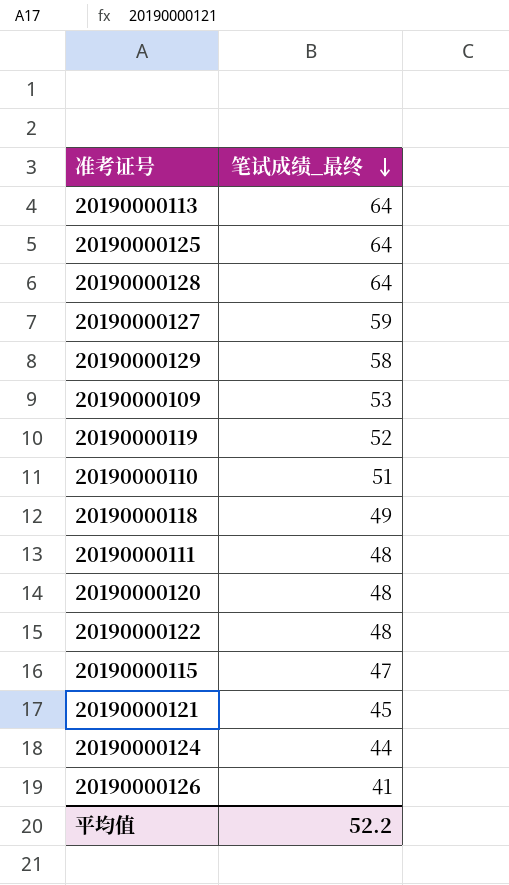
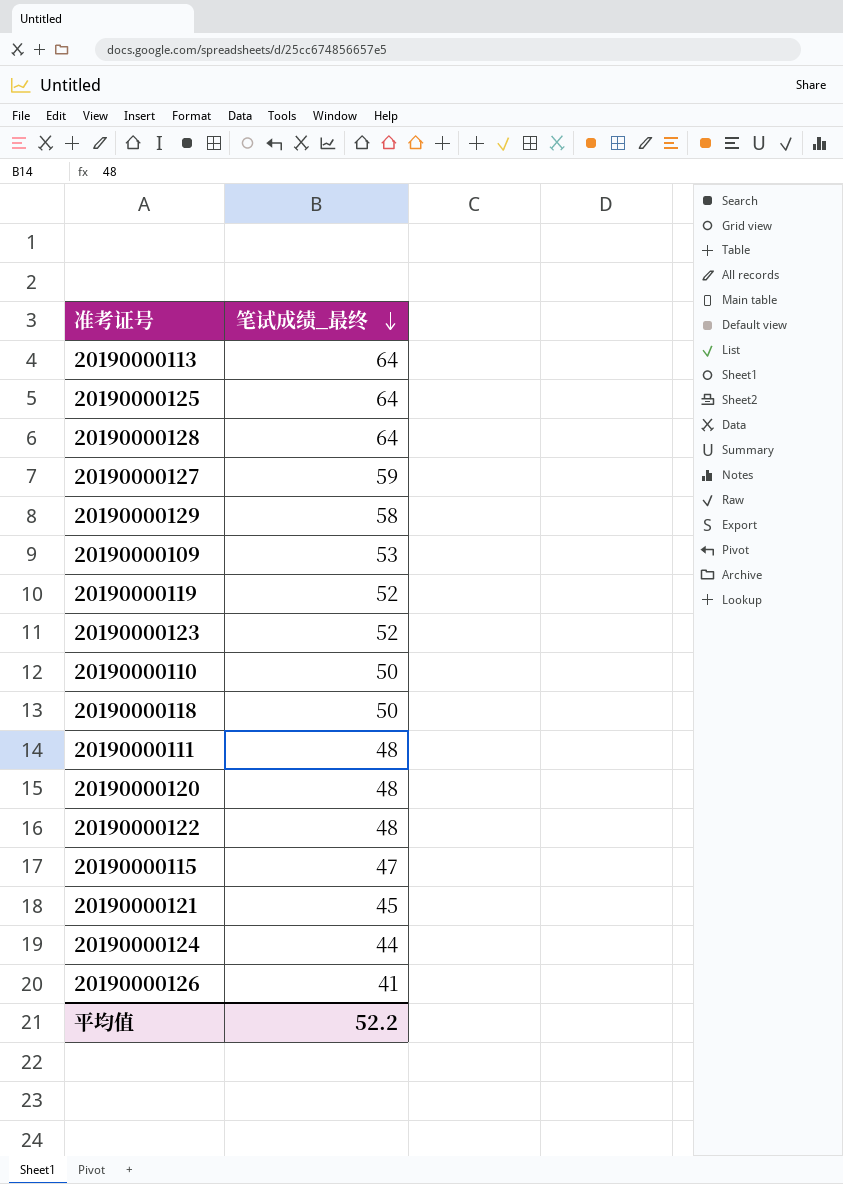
row 20190000123: none -> 52
20190000110 | 笔试成绩_最终: 51 -> 50
20190000118 | 笔试成绩_最终: 49 -> 50

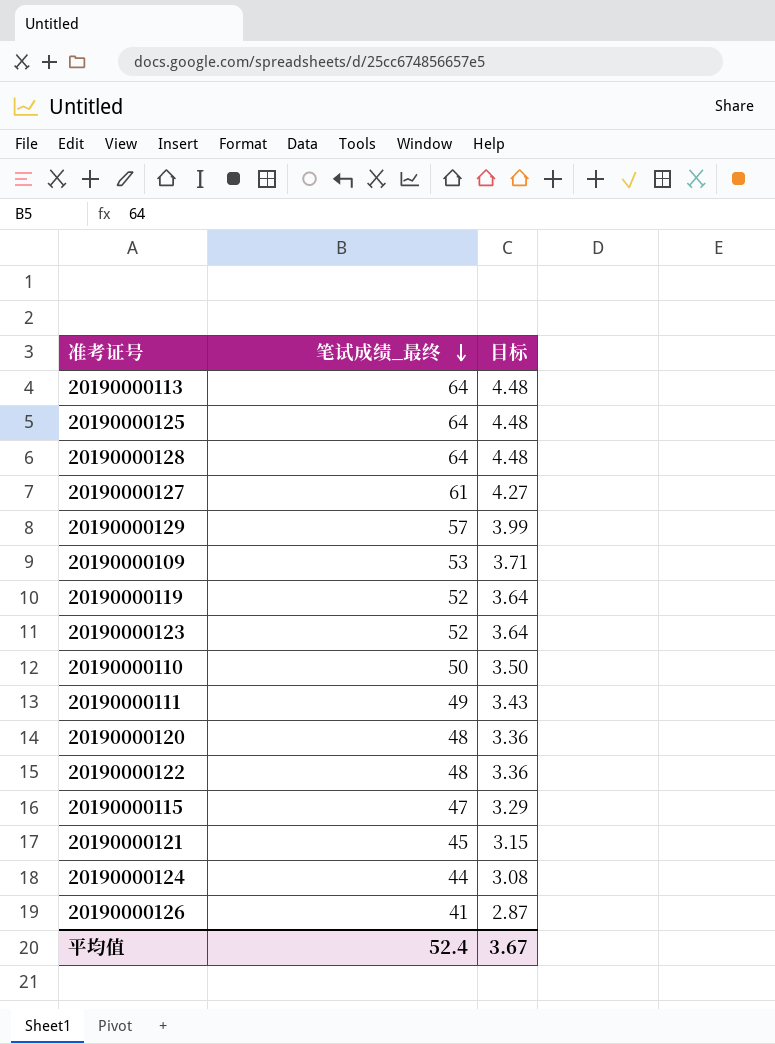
column 目标 | formula: none -> [笔试成绩_最终] * 0.07
row 20190000118: 50 -> none
20190000127 | 笔试成绩_最终: 59 -> 61
20190000129 | 笔试成绩_最终: 58 -> 57
20190000111 | 笔试成绩_最终: 48 -> 49
平均值 | 笔试成绩_最终: 52.2 -> 52.4

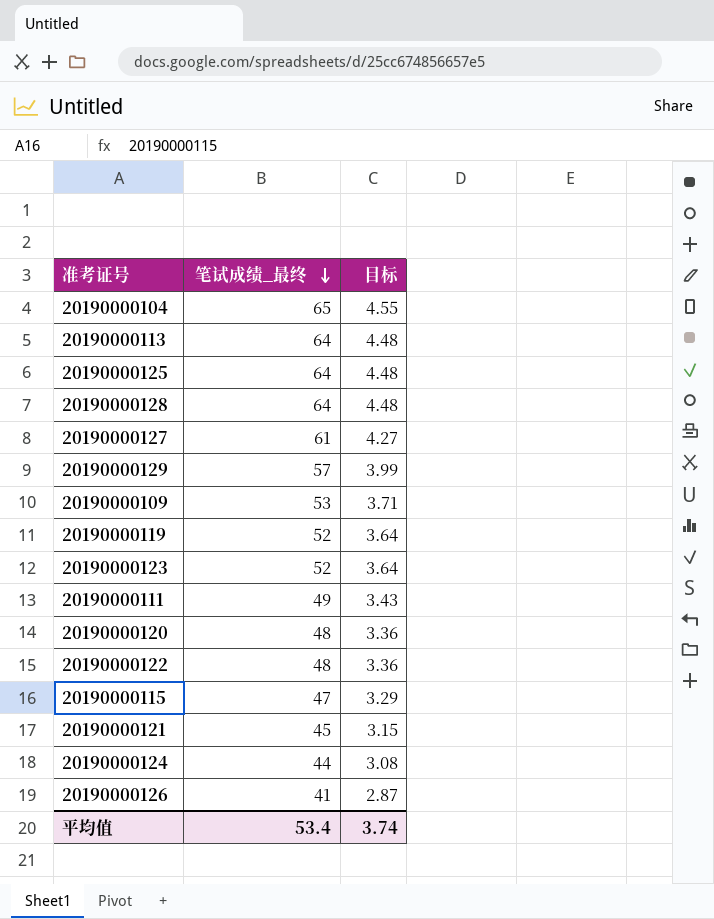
row 20190000110: 50 | 3.50 -> none
row 20190000104: none -> 65 | 4.55
平均值 | 笔试成绩_最终: 52.4 -> 53.4
平均值 | 目标: 3.67 -> 3.74

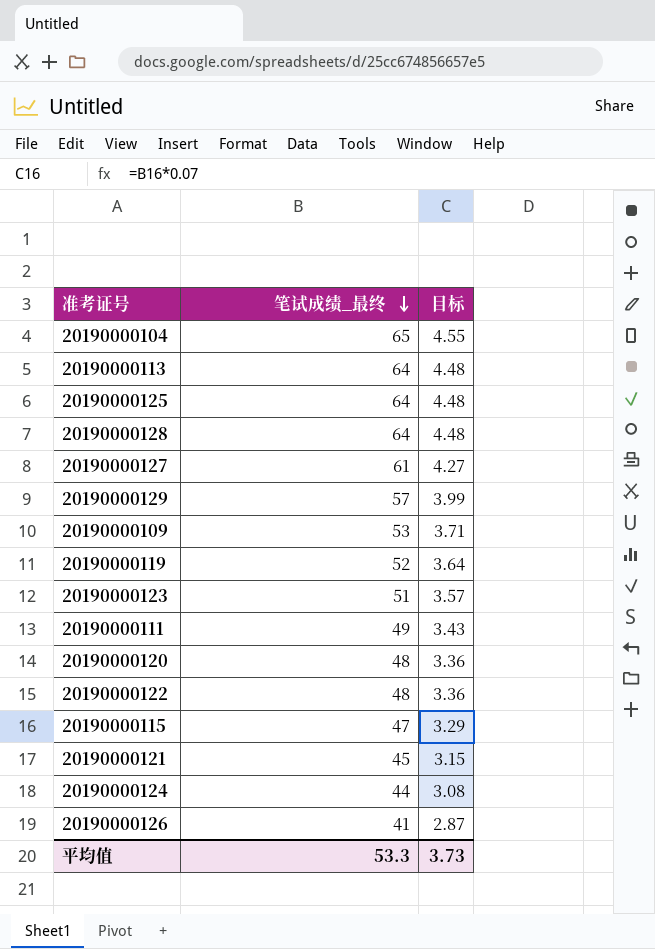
20190000123 | 笔试成绩_最终: 52 -> 51
20190000123 | 目标: 3.64 -> 3.57
平均值 | 笔试成绩_最终: 53.4 -> 53.3
平均值 | 目标: 3.74 -> 3.73

